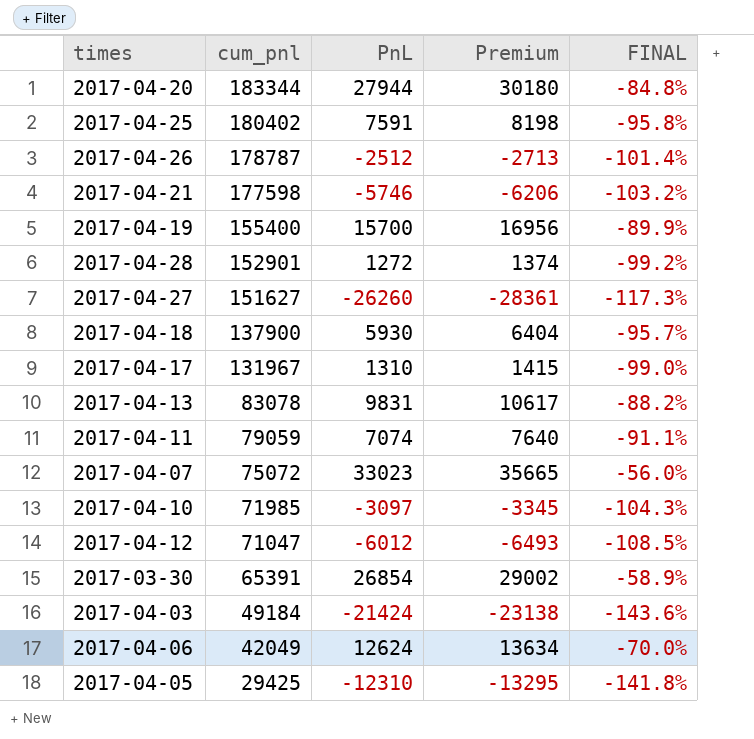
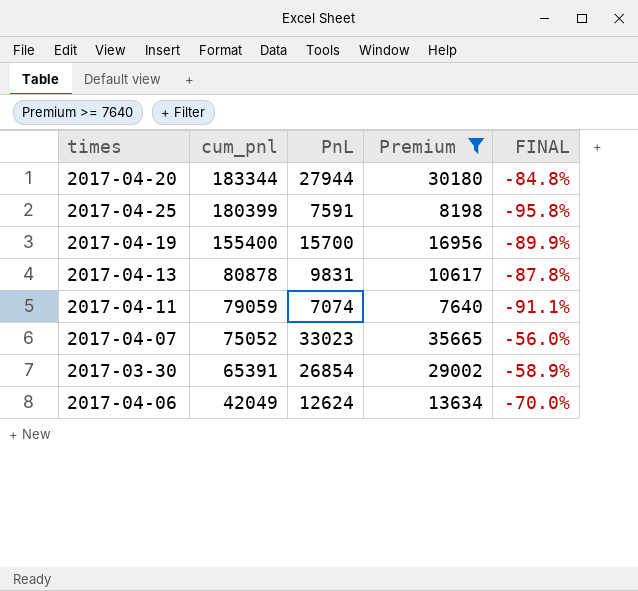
filter: none -> Premium >= 7640
2017-04-25 | cum_pnl: 180402 -> 180399
2017-04-13 | cum_pnl: 83078 -> 80878
2017-04-13 | FINAL: -88.2% -> -87.8%
2017-04-07 | cum_pnl: 75072 -> 75052

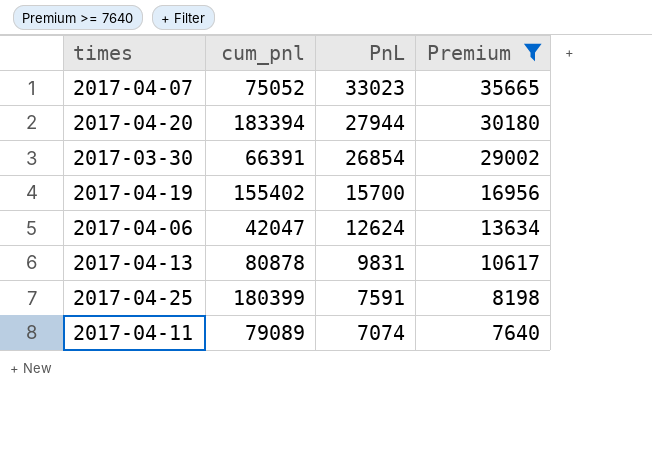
row order: cum_pnl descending -> PnL descending
column FINAL | formula: ([PnL] - [cum_pnl]) / [cum_pnl] -> none
2017-04-20 | cum_pnl: 183344 -> 183394
2017-03-30 | cum_pnl: 65391 -> 66391
2017-04-19 | cum_pnl: 155400 -> 155402
2017-04-06 | cum_pnl: 42049 -> 42047
2017-04-11 | cum_pnl: 79059 -> 79089

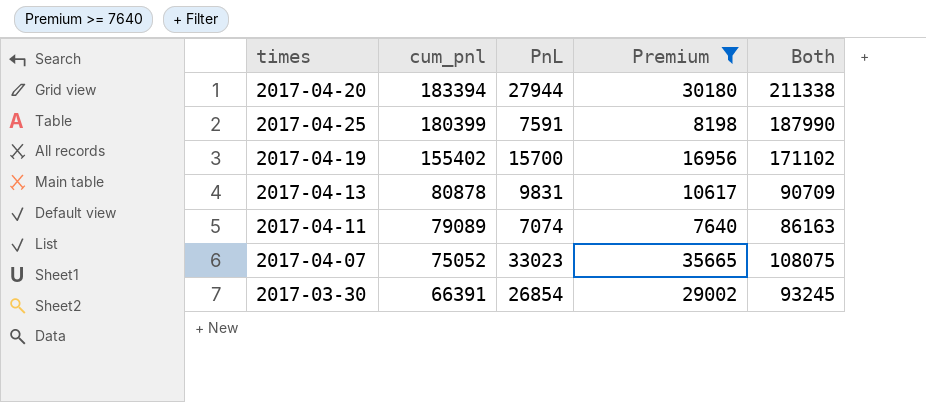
row order: PnL descending -> cum_pnl descending
column Both | formula: none -> [cum_pnl] + [PnL]
row 2017-04-06: 42047 | 12624 | 13634 -> none

